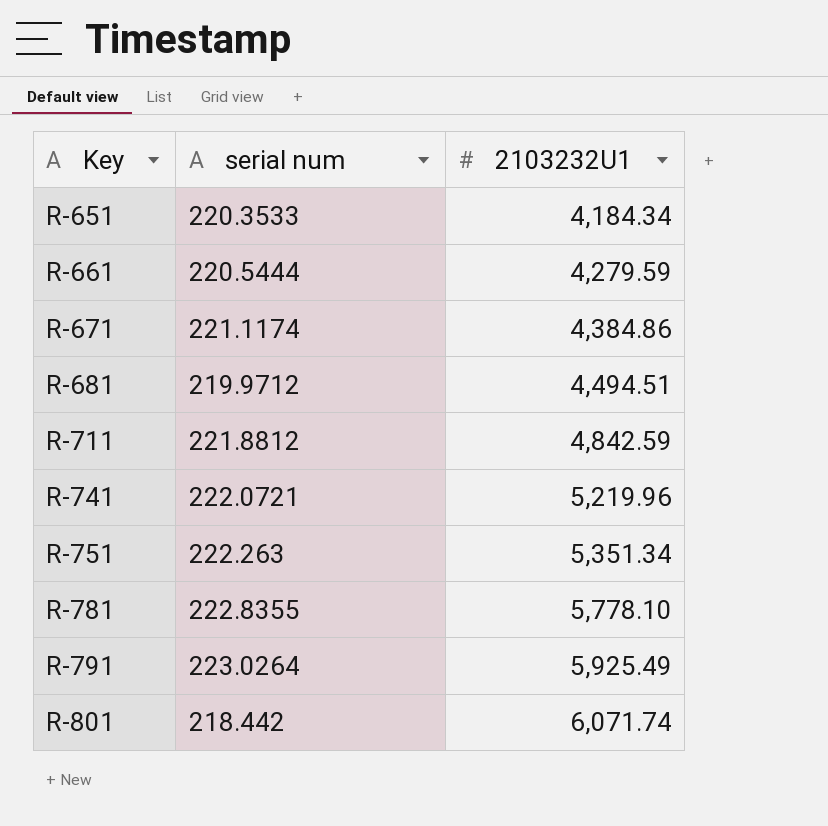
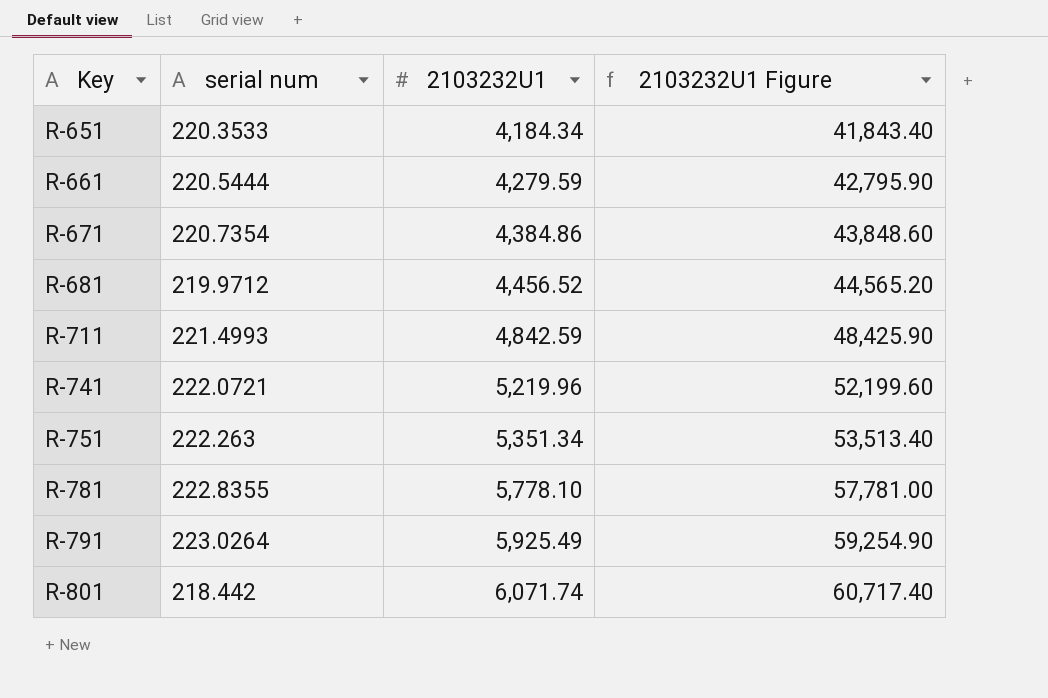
column 2103232U1 Figure | formula: none -> [2103232U1] * 10
R-671 | serial num: 221.1174 -> 220.7354
R-681 | 2103232U1: 4,494.51 -> 4,456.52
R-711 | serial num: 221.8812 -> 221.4993

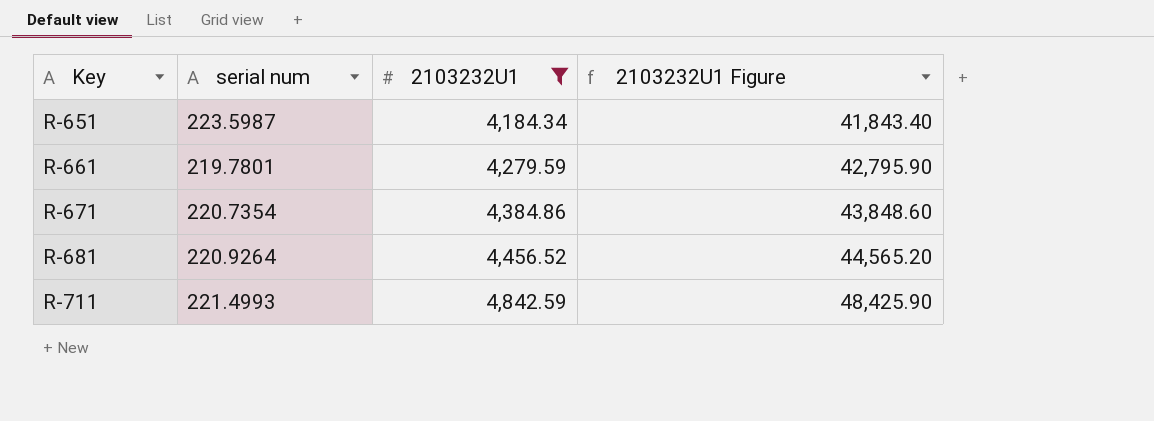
filter: none -> 2103232U1 <= 4,842.59
R-651 | serial num: 220.3533 -> 223.5987
R-661 | serial num: 220.5444 -> 219.7801
R-681 | serial num: 219.9712 -> 220.9264

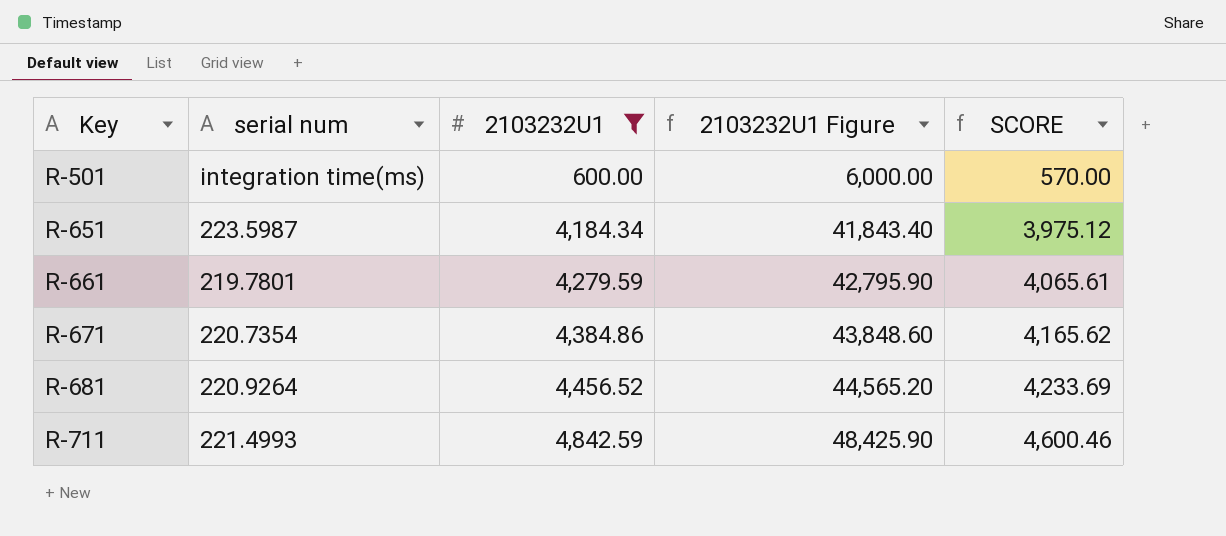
column SCORE | formula: none -> [2103232U1] * 0.95
row R-501: none -> integration time(ms) | 600.00 | 6,000.00 | 570.00

